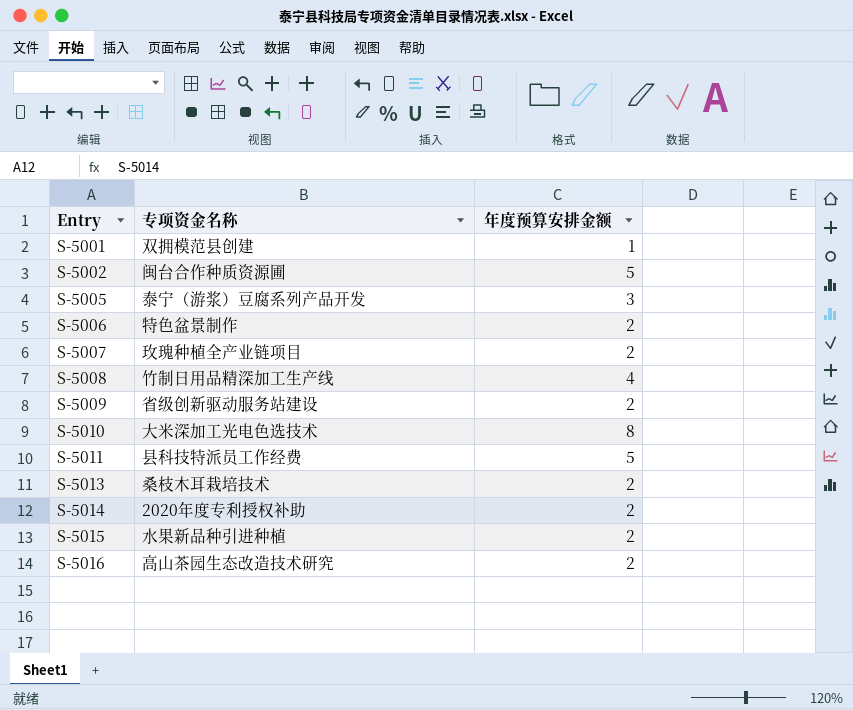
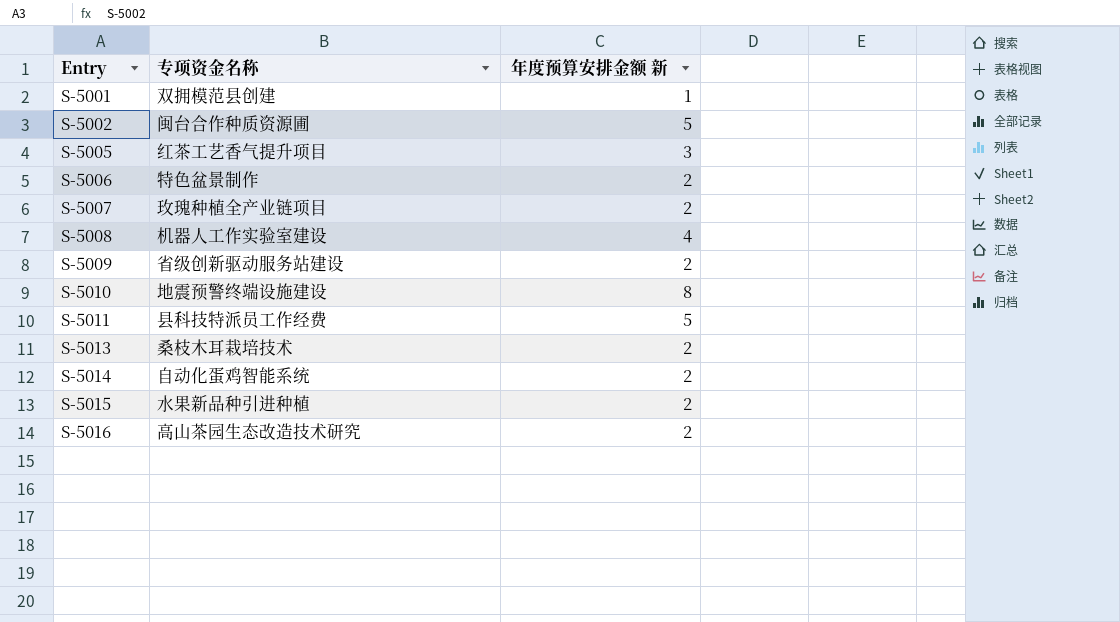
column name: 年度预算安排金额 -> 年度预算安排金额 新
S-5005 | 专项资金名称: 泰宁（游浆）豆腐系列产品开发 -> 红茶工艺香气提升项目
S-5008 | 专项资金名称: 竹制日用品精深加工生产线 -> 机器人工作实验室建设
S-5010 | 专项资金名称: 大米深加工光电色选技术 -> 地震预警终端设施建设
S-5014 | 专项资金名称: 2020年度专利授权补助 -> 自动化蛋鸡智能系统

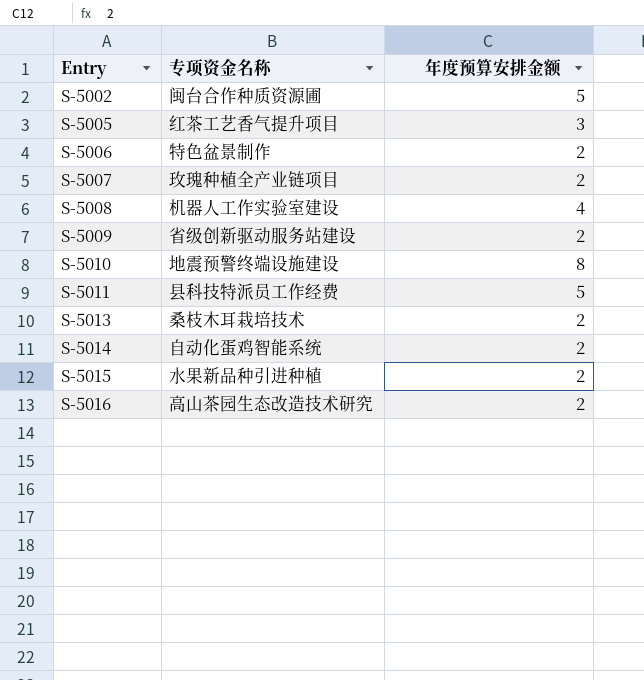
column name: 年度预算安排金额 新 -> 年度预算安排金额
row S-5001: 双拥模范县创建 | 1 -> none

